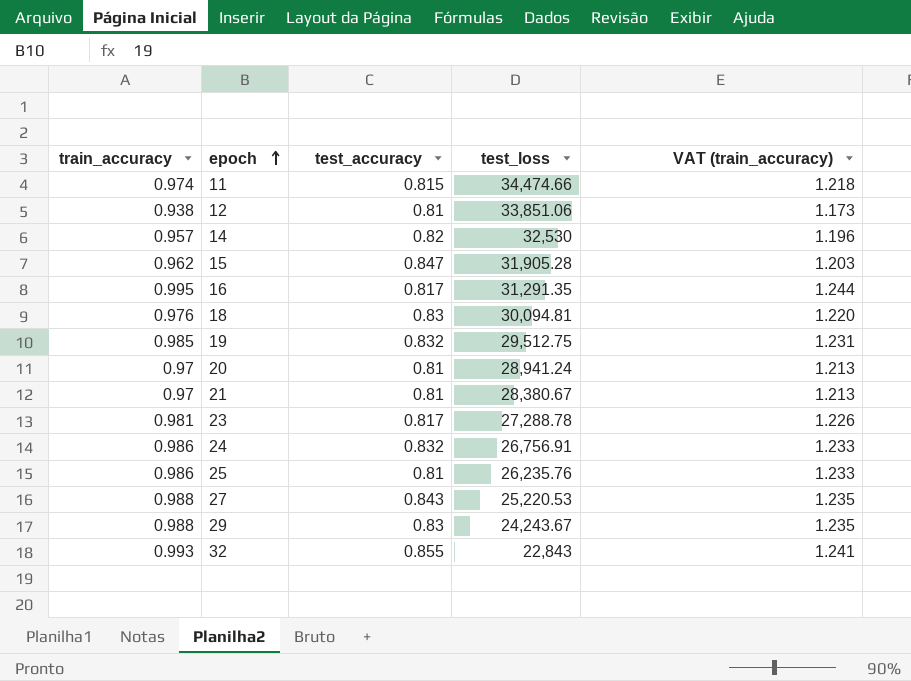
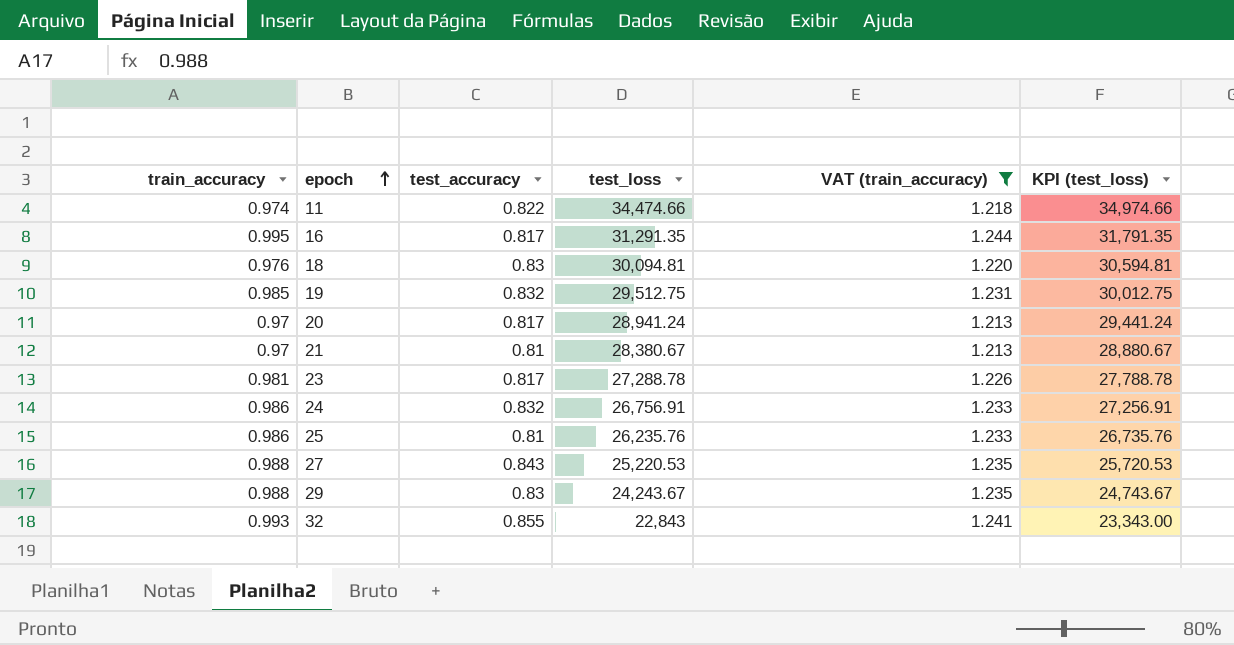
filter: none -> VAT (train_accuracy) >= 1.213
column KPI (test_loss) | formula: none -> [test_loss] + 500
11 | test_accuracy: 0.815 -> 0.822
20 | test_accuracy: 0.81 -> 0.817

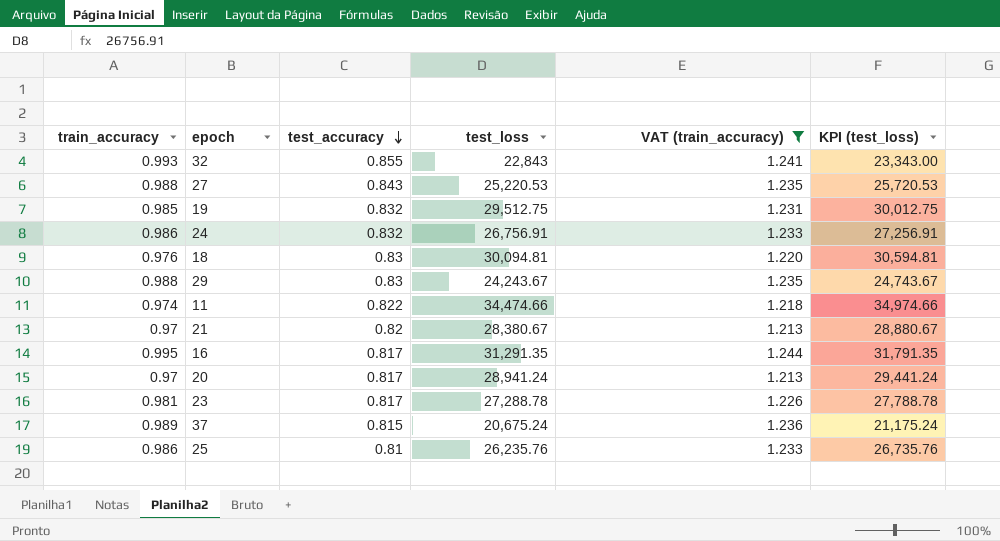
row order: epoch ascending -> test_accuracy descending
21 | test_accuracy: 0.81 -> 0.82
row 37: none -> 0.989 | 0.815 | 20,675.24 | 1.236 | 21,175.24

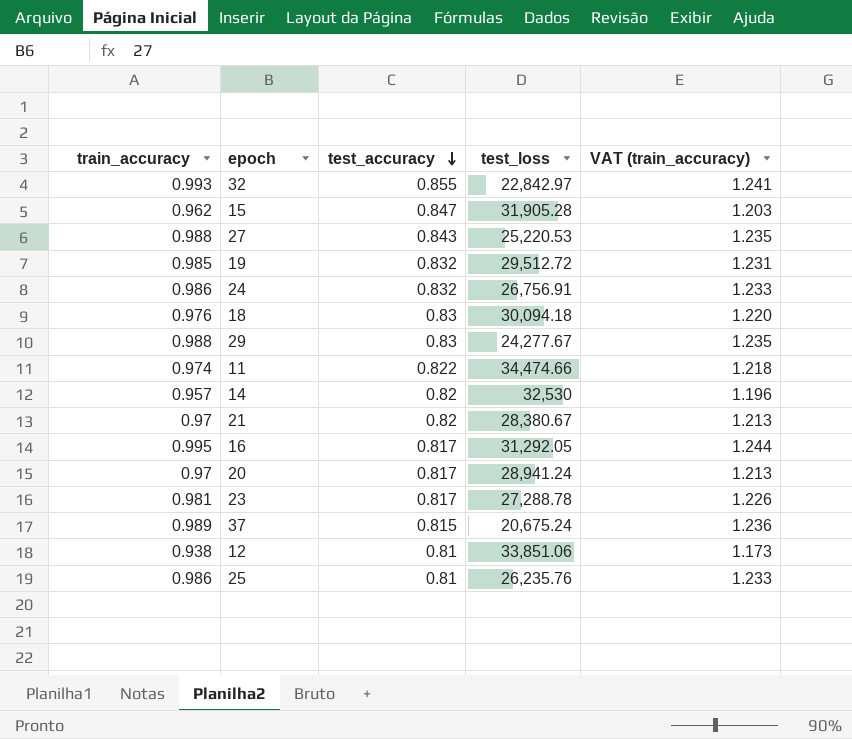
filter: VAT (train_accuracy) >= 1.213 -> none
column KPI (test_loss) | formula: [test_loss] + 500 -> none
32 | test_loss: 22,843 -> 22,842.97
19 | test_loss: 29,512.75 -> 29,512.72
18 | test_loss: 30,094.81 -> 30,094.18
29 | test_loss: 24,243.67 -> 24,277.67
16 | test_loss: 31,291.35 -> 31,292.05

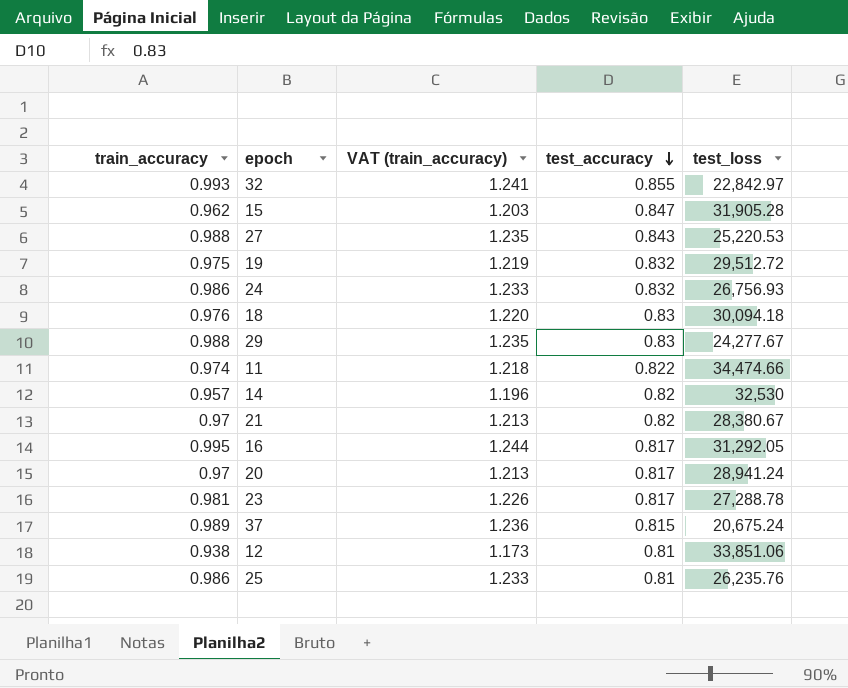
column VAT (train_accuracy) | position: 5 -> 3
19 | train_accuracy: 0.985 -> 0.975
19 | VAT (train_accuracy): 1.231 -> 1.219
24 | test_loss: 26,756.91 -> 26,756.93

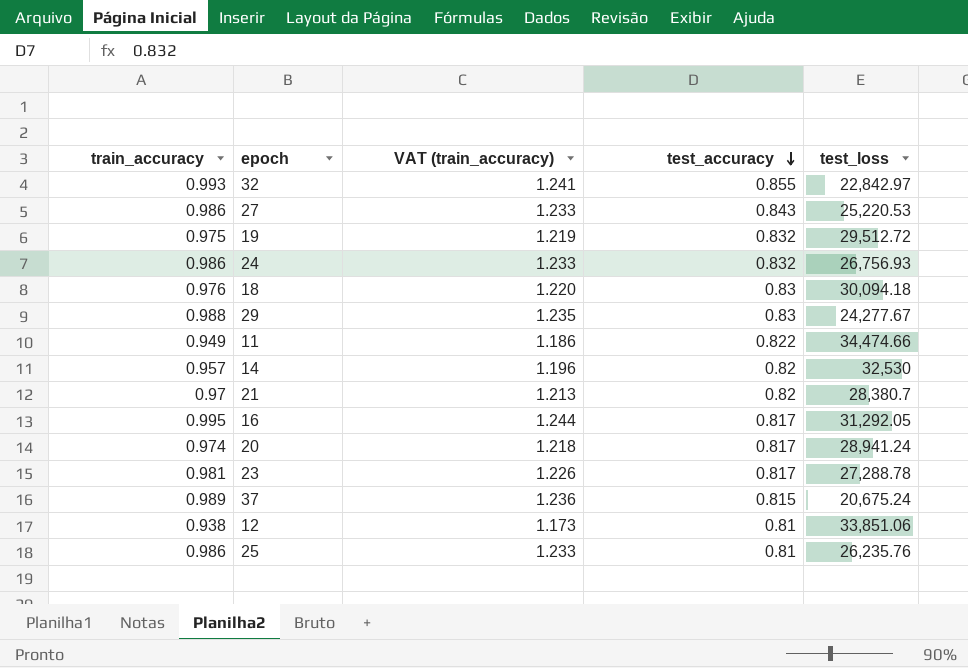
row 15: 0.962 | 1.203 | 0.847 | 31,905.28 -> none
27 | train_accuracy: 0.988 -> 0.986
27 | VAT (train_accuracy): 1.235 -> 1.233
11 | train_accuracy: 0.974 -> 0.949
11 | VAT (train_accuracy): 1.218 -> 1.186
21 | test_loss: 28,380.67 -> 28,380.7
20 | train_accuracy: 0.97 -> 0.974
20 | VAT (train_accuracy): 1.213 -> 1.218

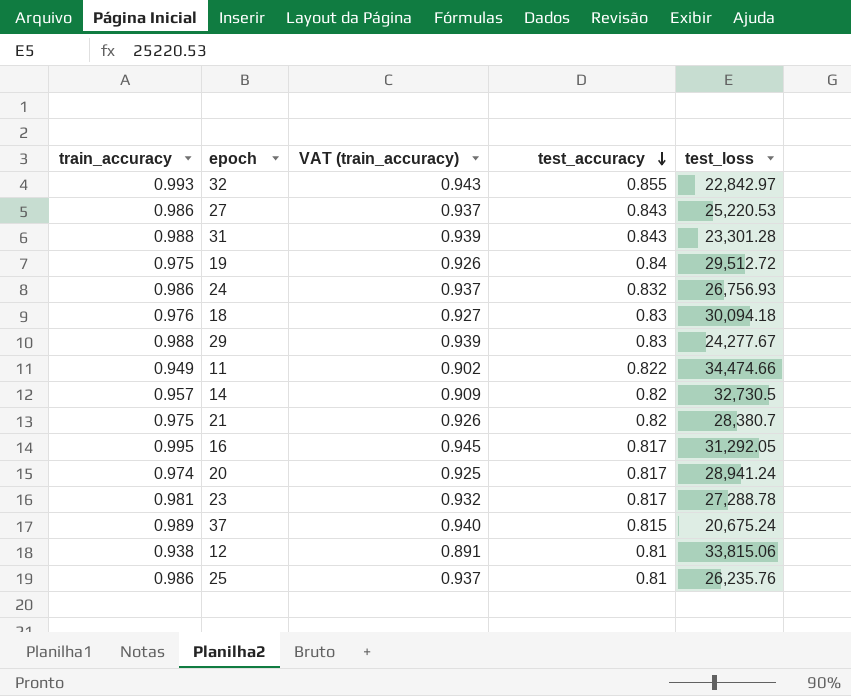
column VAT (train_accuracy) | formula: [train_accuracy] * 1.25 -> [train_accuracy] * 0.95
row 31: none -> 0.988 | 0.939 | 0.843 | 23,301.28
19 | test_accuracy: 0.832 -> 0.84
14 | test_loss: 32,530 -> 32,730.5
21 | train_accuracy: 0.97 -> 0.975
12 | test_loss: 33,851.06 -> 33,815.06

